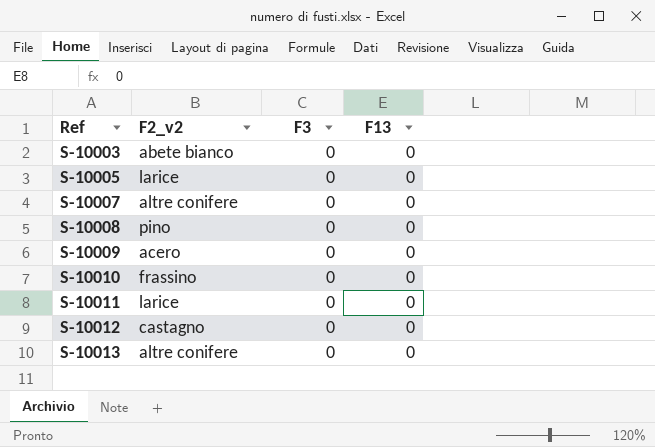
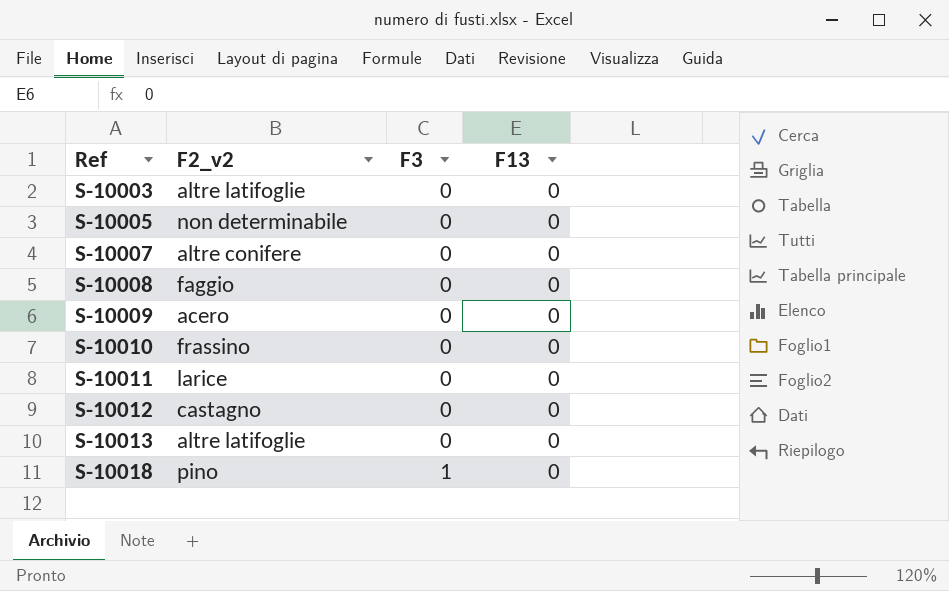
S-10003 | F2_v2: abete bianco -> altre latifoglie
S-10005 | F2_v2: larice -> non determinabile
S-10008 | F2_v2: pino -> faggio
S-10013 | F2_v2: altre conifere -> altre latifoglie
row S-10018: none -> pino | 1 | 0

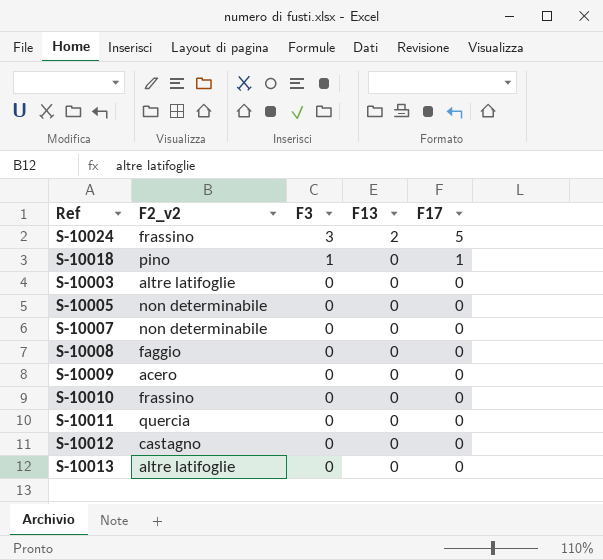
row order: Ref ascending -> F3 descending
column F17 | position: none -> 5
row S-10024: none -> frassino | 3 | 2 | 5
S-10007 | F2_v2: altre conifere -> non determinabile
S-10011 | F2_v2: larice -> quercia

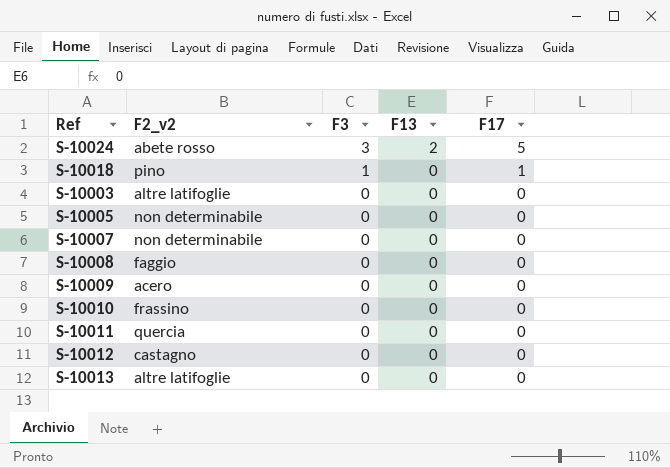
S-10024 | F2_v2: frassino -> abete rosso

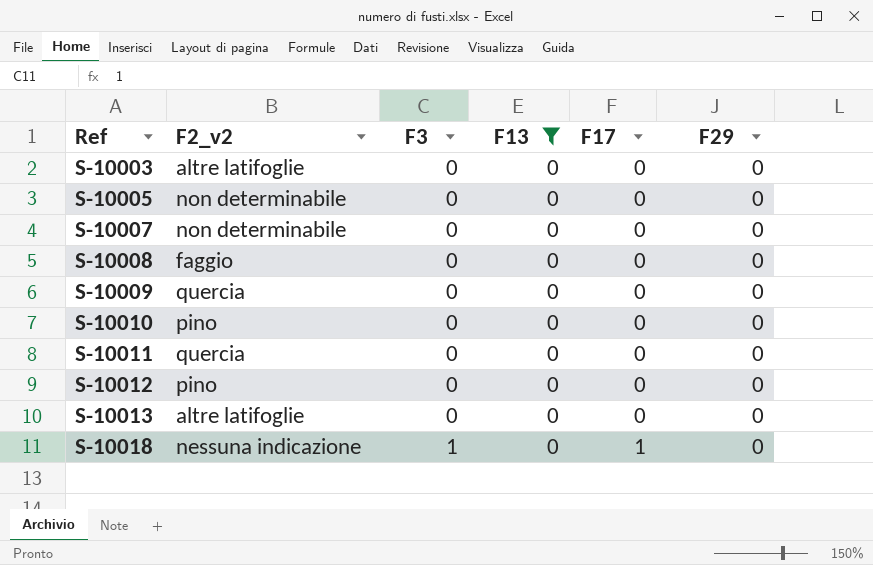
filter: none -> F13 = 0
row order: F3 descending -> Ref ascending
column F29 | position: none -> 6
S-10009 | F2_v2: acero -> quercia
S-10010 | F2_v2: frassino -> pino
S-10012 | F2_v2: castagno -> pino
S-10018 | F2_v2: pino -> nessuna indicazione

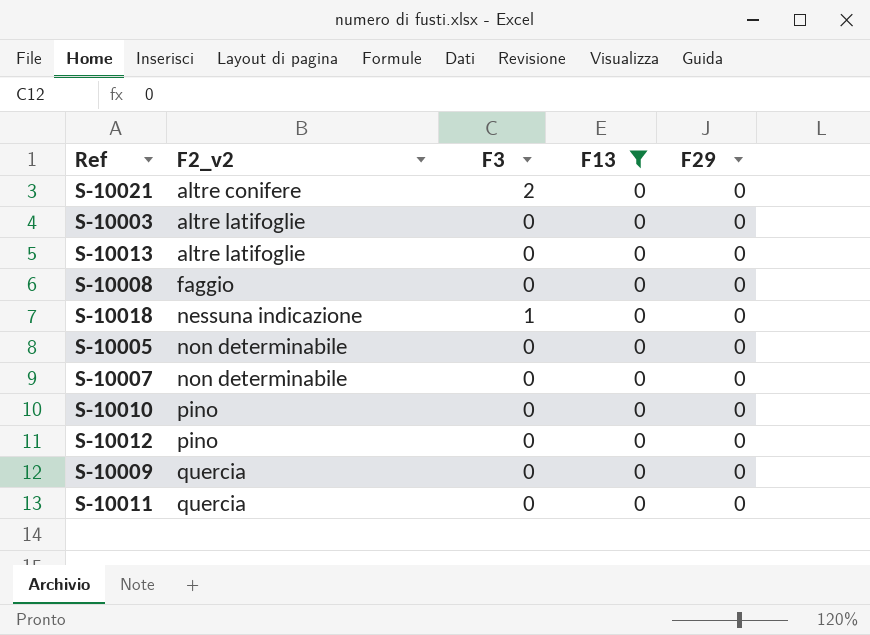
row order: Ref ascending -> F2_v2 ascending
column F17 | position: 5 -> none
row S-10021: none -> altre conifere | 2 | 0 | 0

